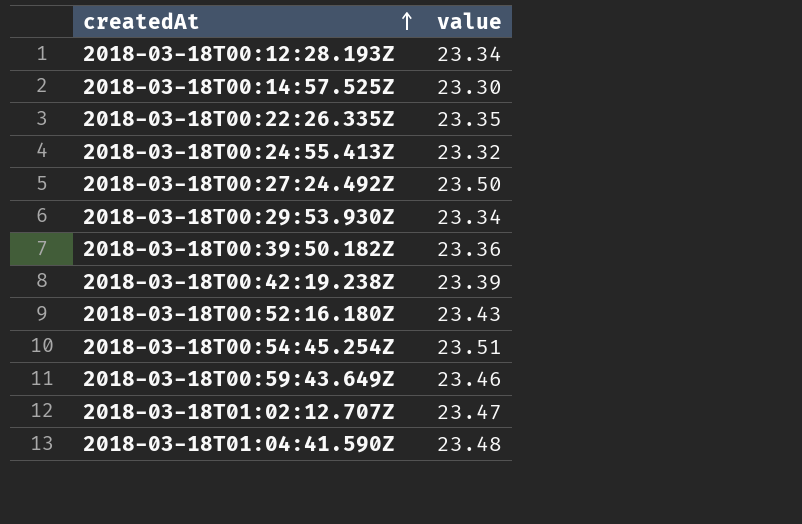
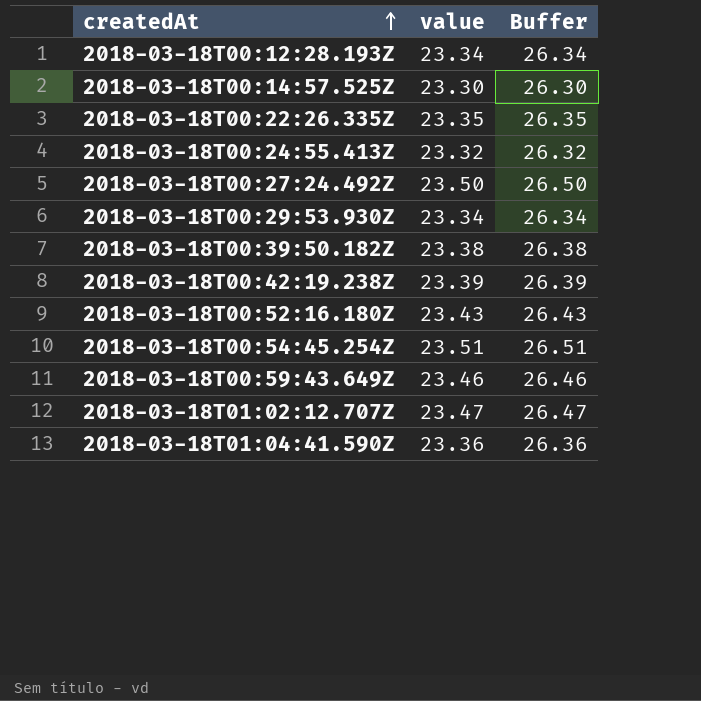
column Buffer | formula: none -> [value] + 3
2018-03-18T00:39:50.182Z | value: 23.36 -> 23.38
2018-03-18T01:04:41.590Z | value: 23.48 -> 23.36

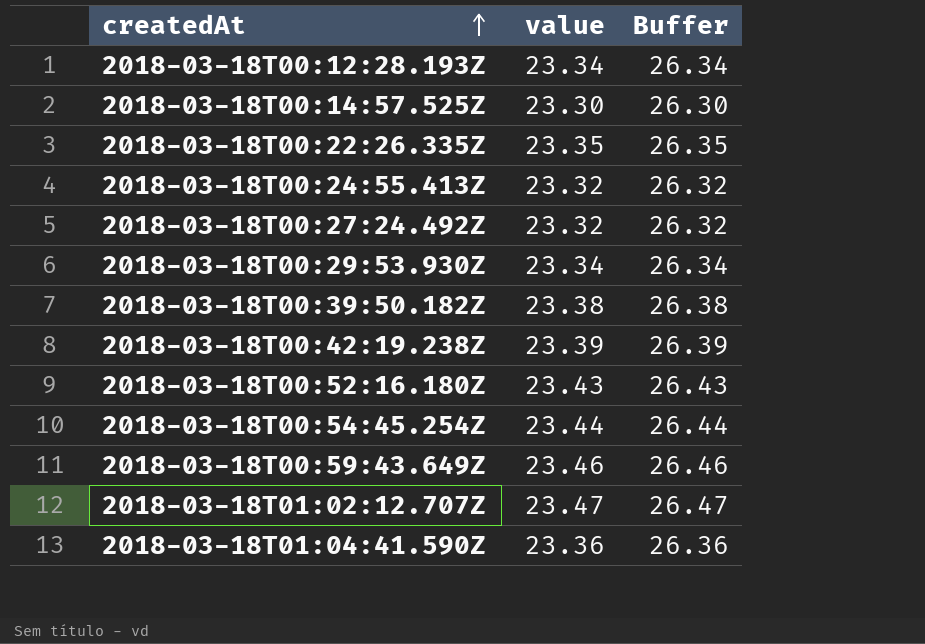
2018-03-18T00:27:24.492Z | value: 23.50 -> 23.32
2018-03-18T00:27:24.492Z | Buffer: 26.50 -> 26.32
2018-03-18T00:54:45.254Z | value: 23.51 -> 23.44
2018-03-18T00:54:45.254Z | Buffer: 26.51 -> 26.44

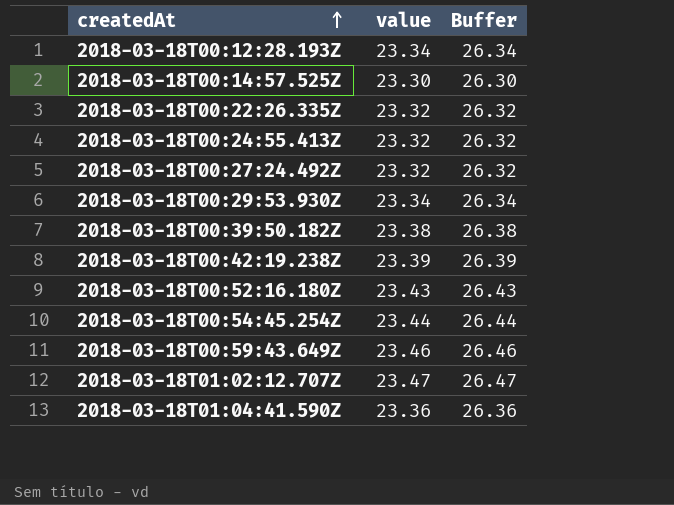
2018-03-18T00:22:26.335Z | value: 23.35 -> 23.32
2018-03-18T00:22:26.335Z | Buffer: 26.35 -> 26.32

